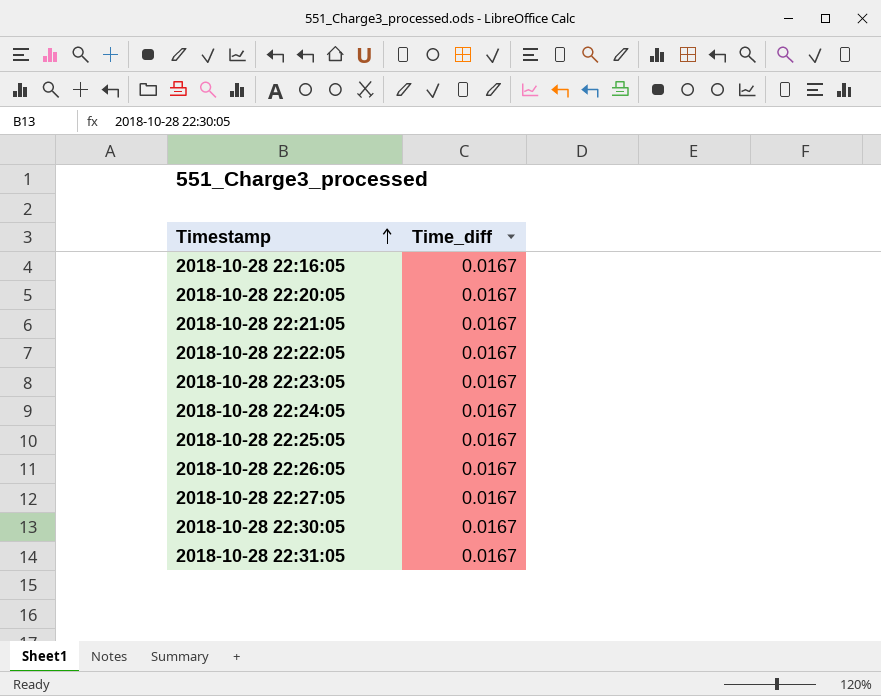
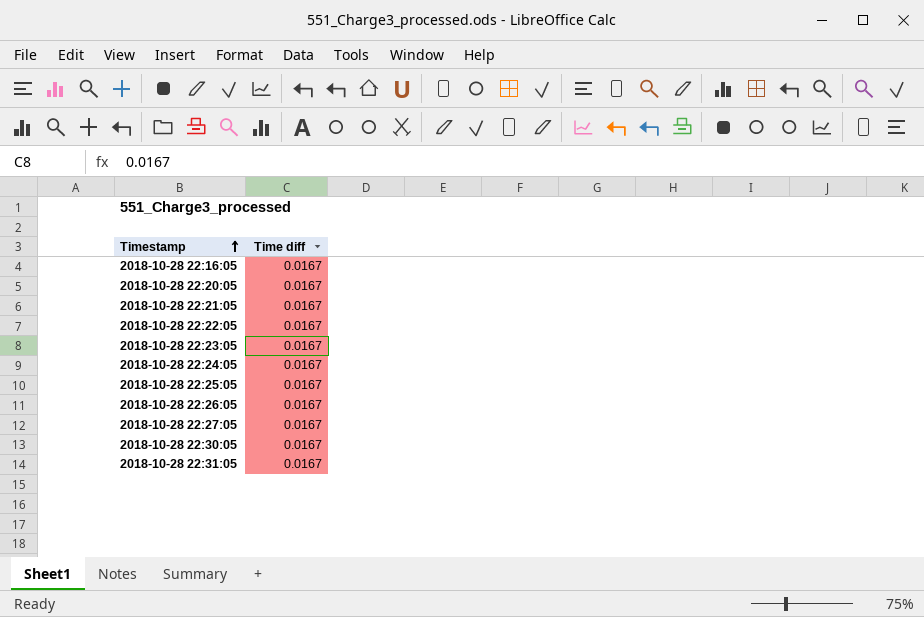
column name: Time_diff -> Time diff

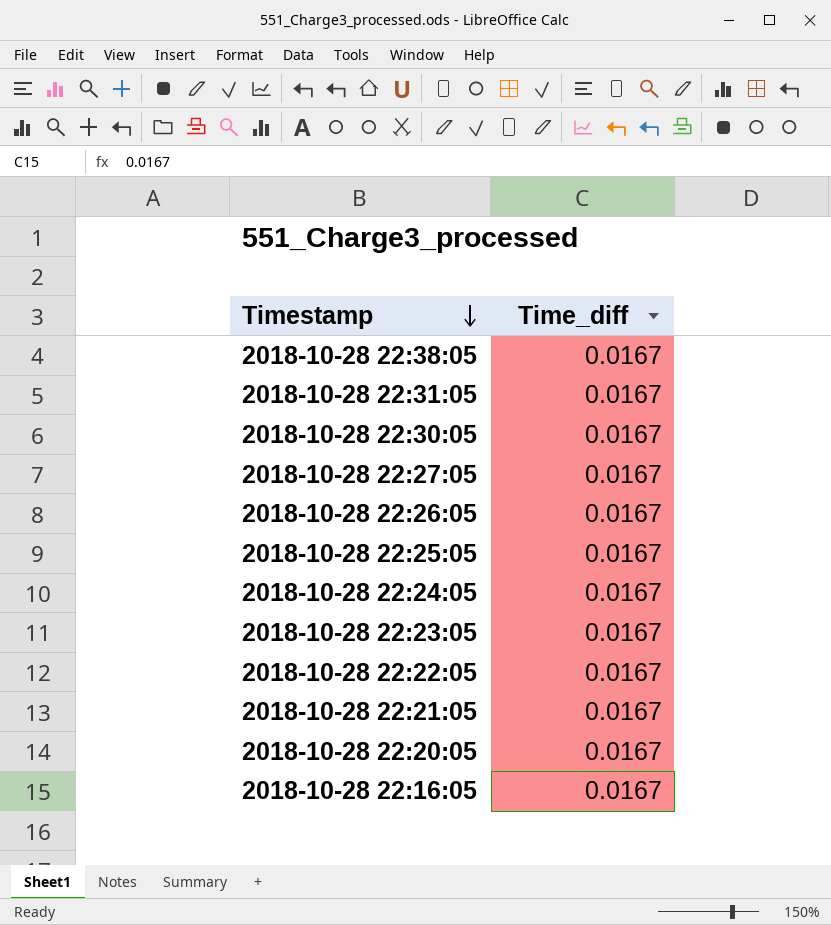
row order: Timestamp ascending -> Timestamp descending
column name: Time diff -> Time_diff
row 2018-10-28 22:38:05: none -> 0.0167

